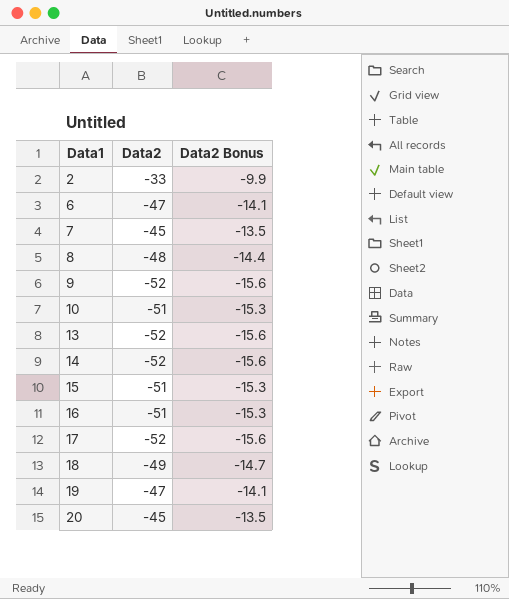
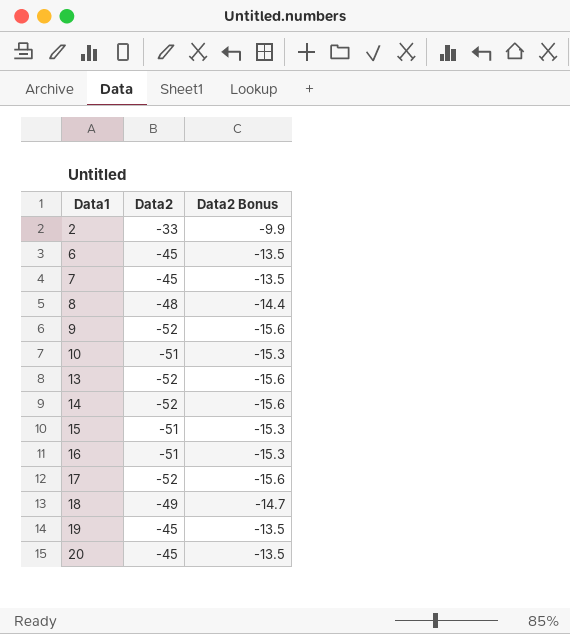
6 | Data2: -47 -> -45
6 | Data2 Bonus: -14.1 -> -13.5
19 | Data2: -47 -> -45
19 | Data2 Bonus: -14.1 -> -13.5

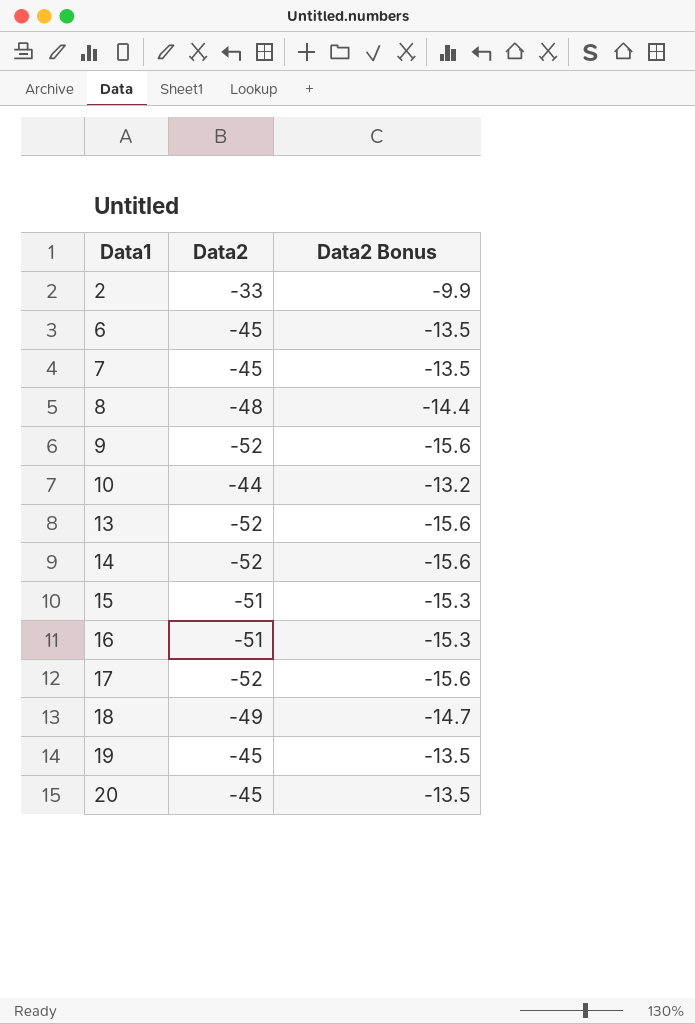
10 | Data2: -51 -> -44
10 | Data2 Bonus: -15.3 -> -13.2

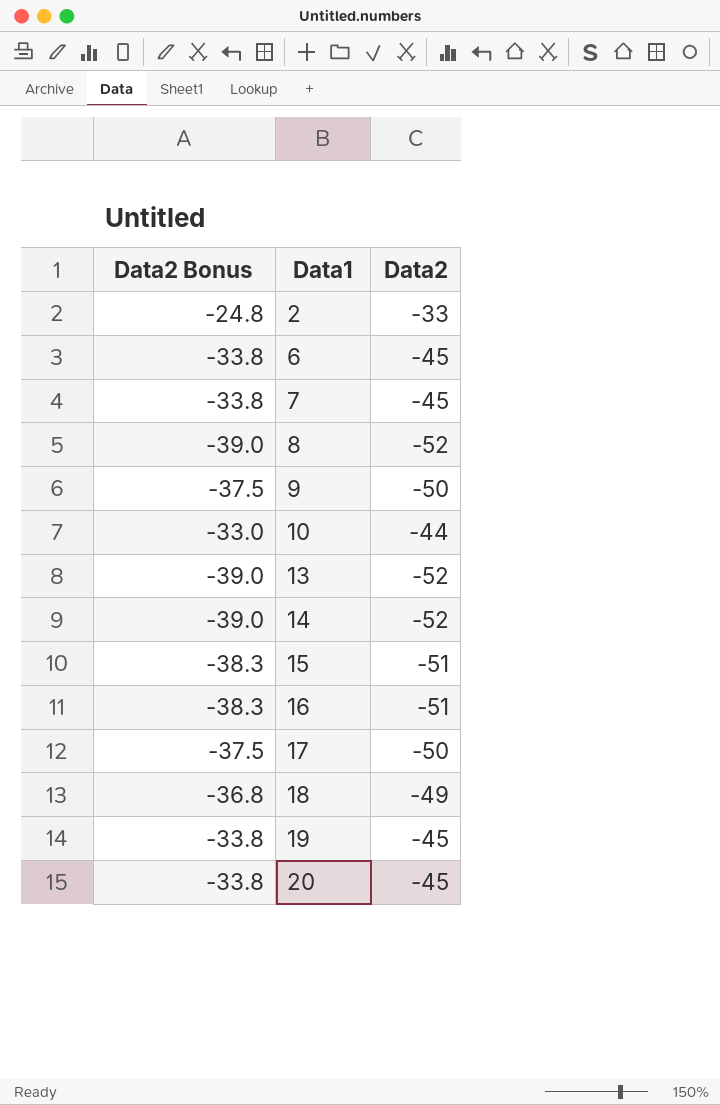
column Data2 Bonus | formula: [Data2] * 0.3 -> [Data2] * 0.75
column Data2 Bonus | position: 3 -> 1
8 | Data2: -48 -> -52
9 | Data2: -52 -> -50
17 | Data2: -52 -> -50

